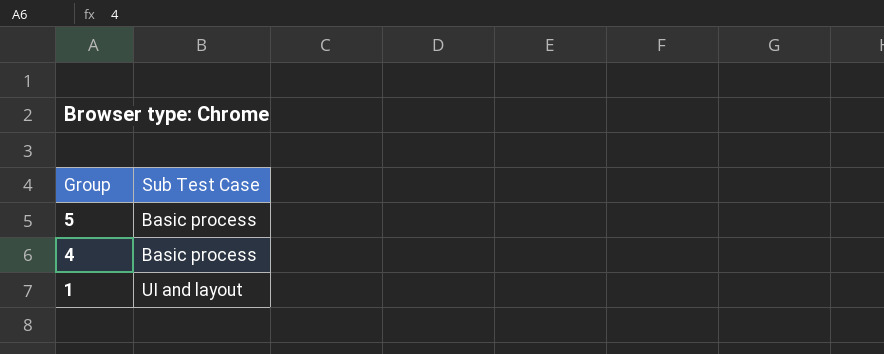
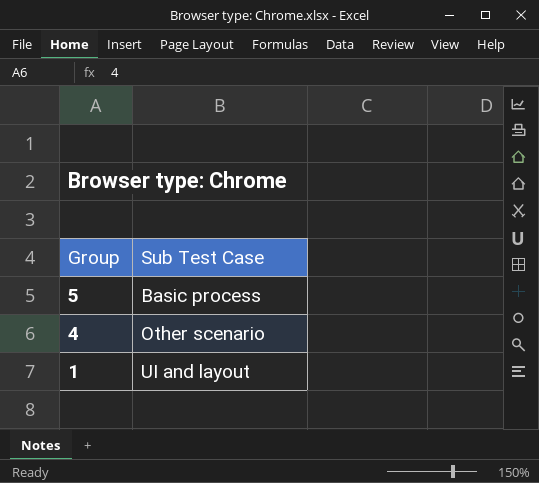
4 | Sub Test Case: Basic process -> Other scenario

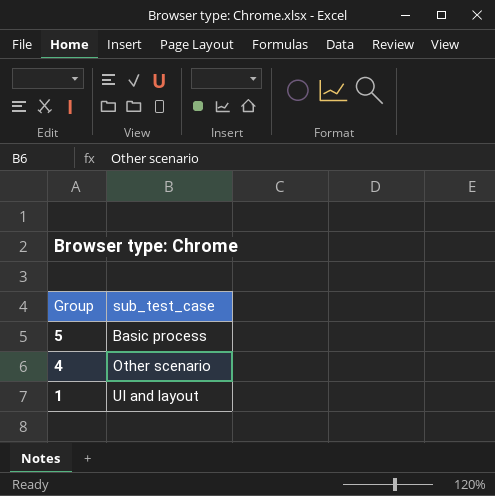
column name: Sub Test Case -> sub_test_case

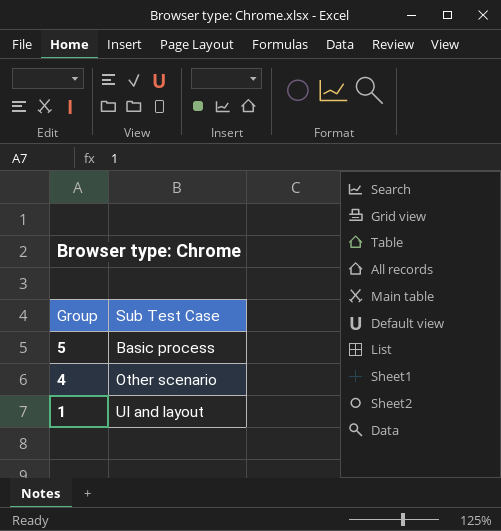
column name: sub_test_case -> Sub Test Case

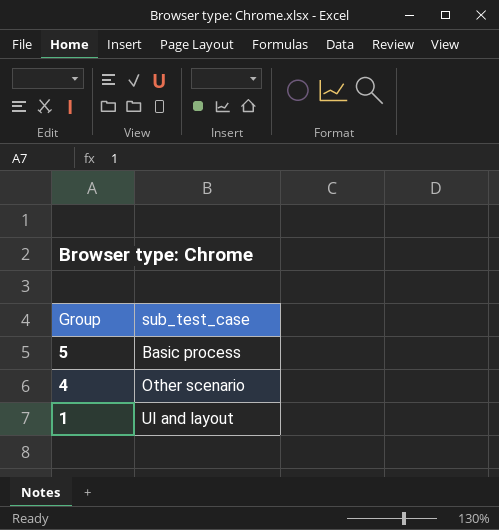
column name: Sub Test Case -> sub_test_case

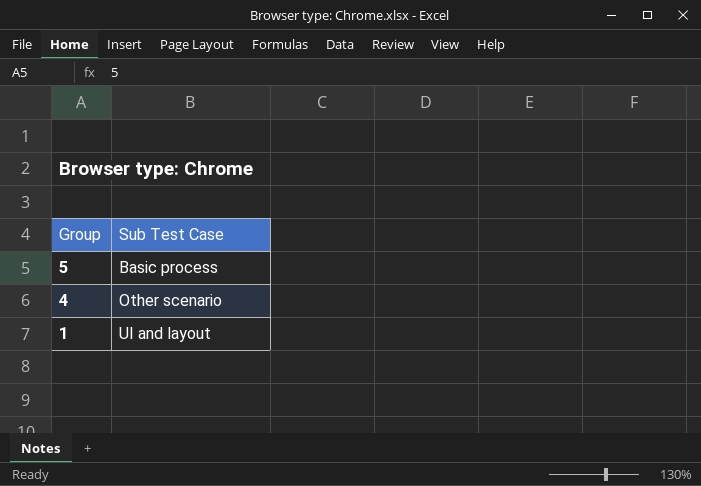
column name: sub_test_case -> Sub Test Case

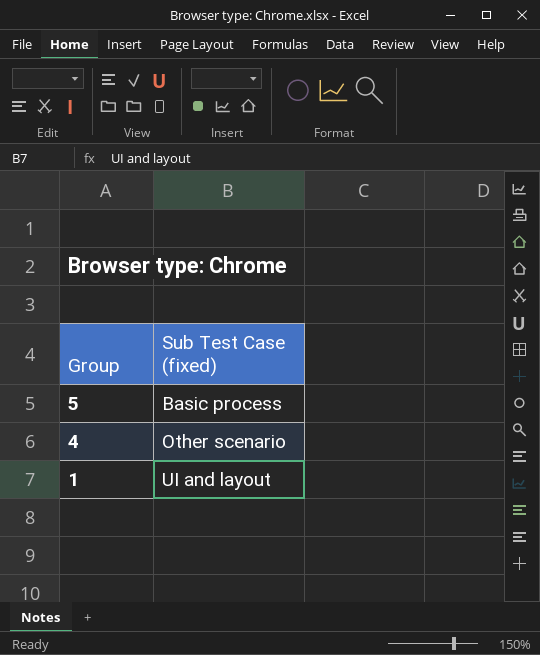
column name: Sub Test Case -> Sub Test Case (fixed)

